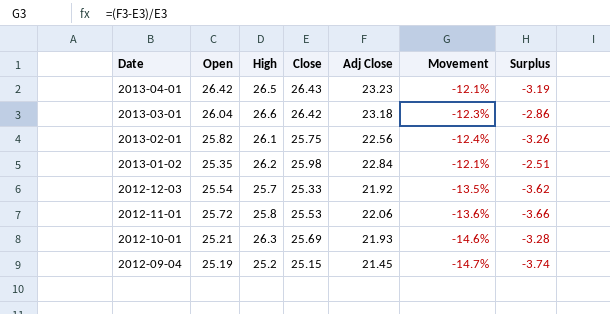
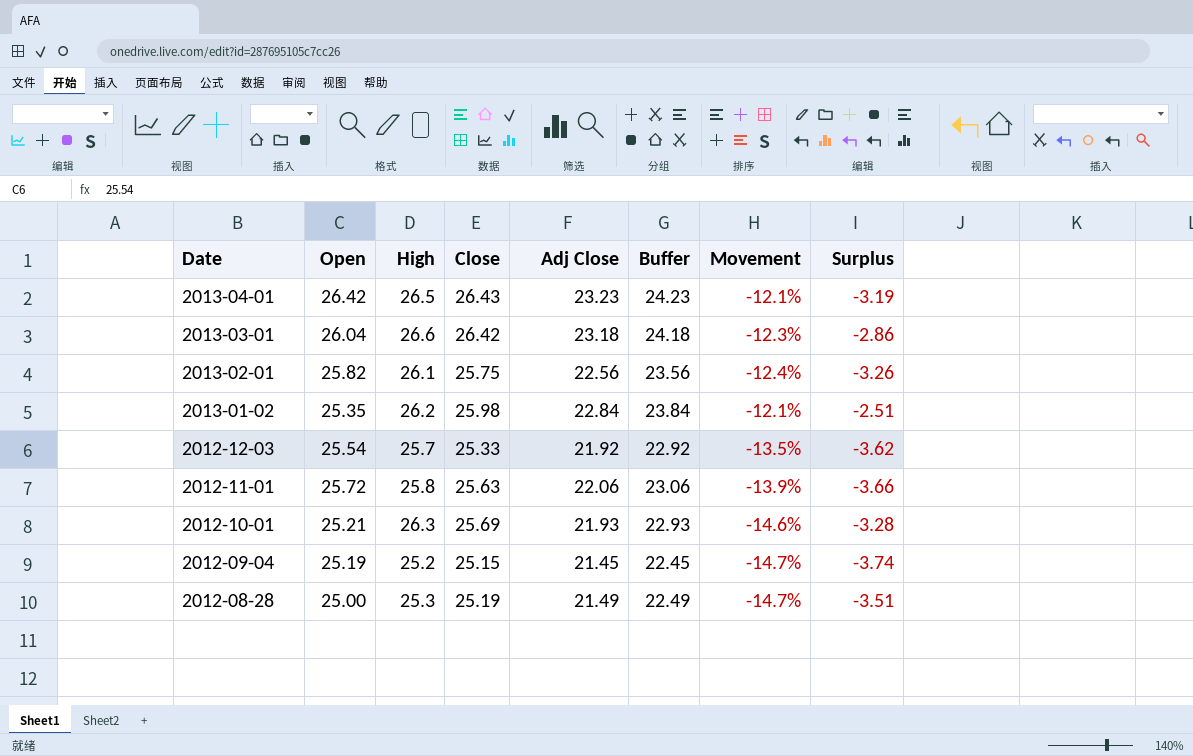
column Buffer | formula: none -> [Adj Close] + 1
2012-11-01 | Close: 25.53 -> 25.63
2012-11-01 | Movement: -13.6% -> -13.9%
row 2012-08-28: none -> 25.00 | 25.3 | 25.19 | 21.49 | 22.49 | -14.7% | -3.51

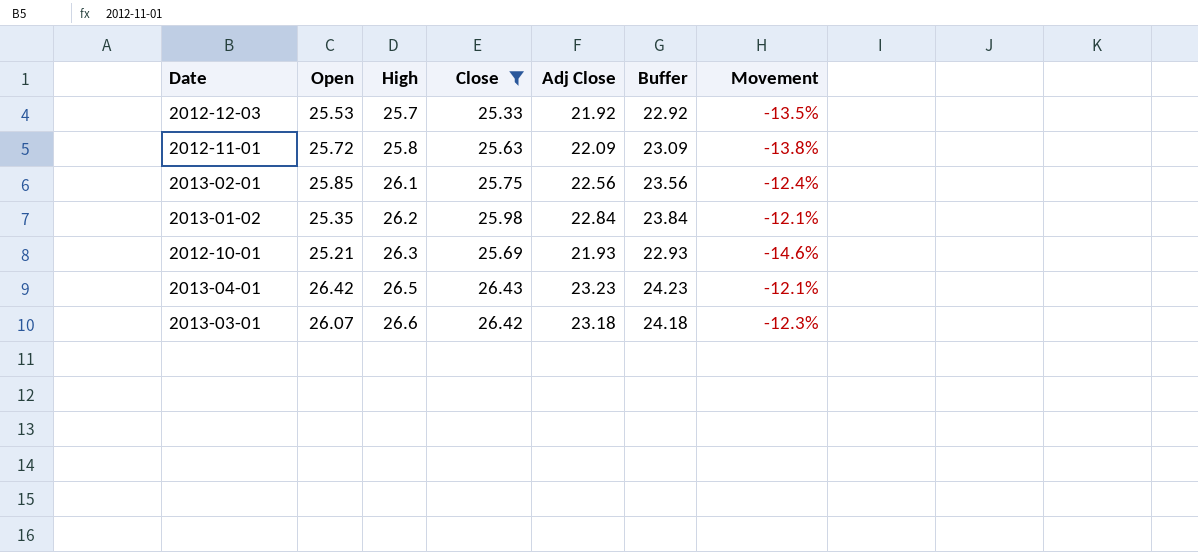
filter: none -> Close >= 25.33
row order: Date descending -> High ascending
column Surplus | formula: [Adj Close] - [Open] -> none
2012-12-03 | Open: 25.54 -> 25.53
2012-11-01 | Adj Close: 22.06 -> 22.09
2012-11-01 | Buffer: 23.06 -> 23.09
2012-11-01 | Movement: -13.9% -> -13.8%
2013-02-01 | Open: 25.82 -> 25.85
2013-03-01 | Open: 26.04 -> 26.07

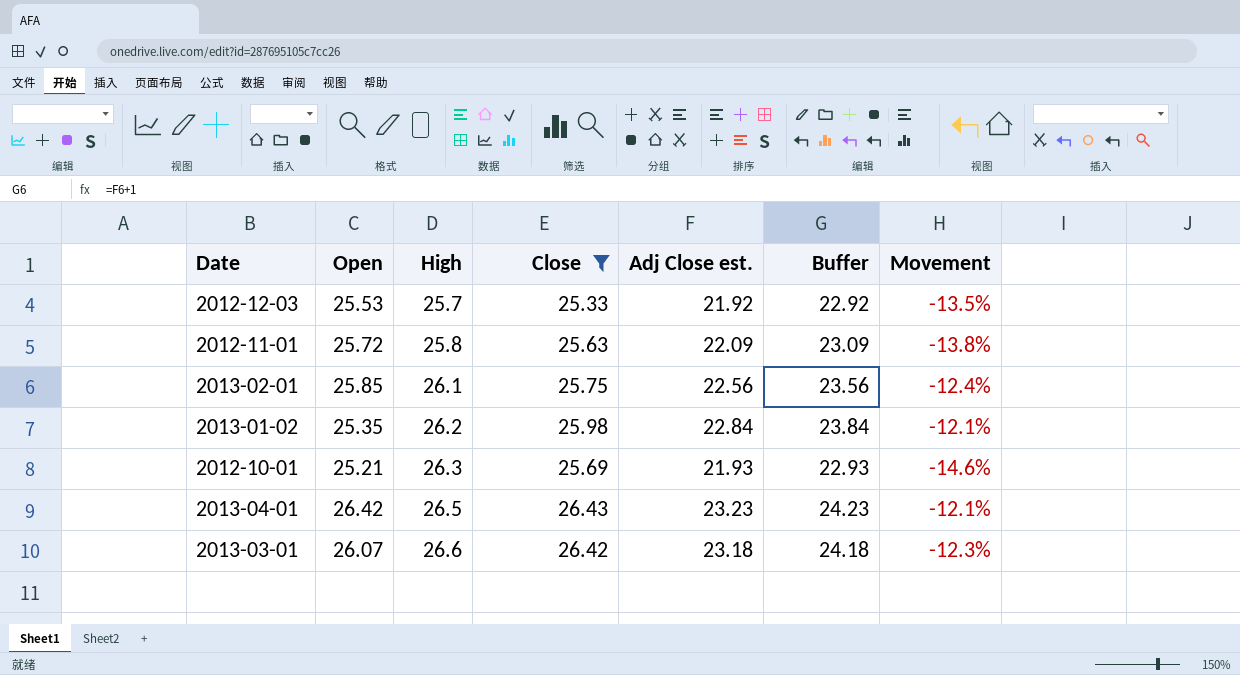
column name: Adj Close -> Adj Close est.

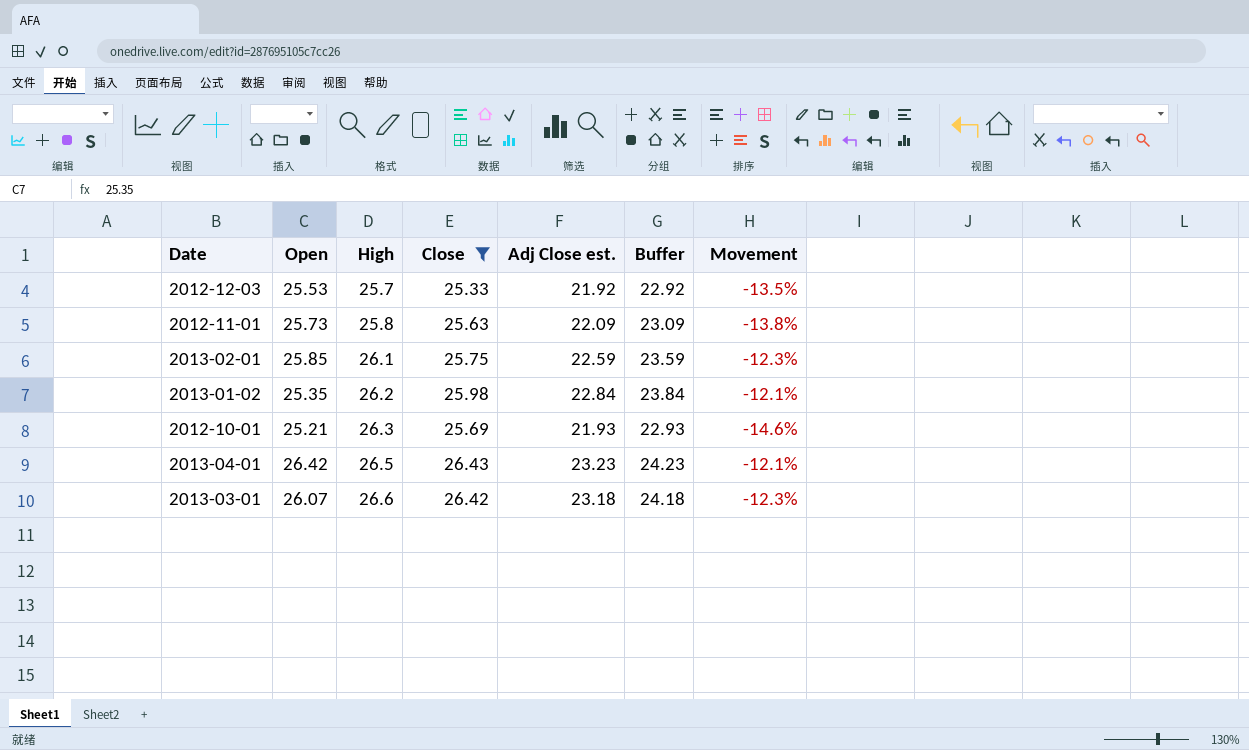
2012-11-01 | Open: 25.72 -> 25.73
2013-02-01 | Adj Close est.: 22.56 -> 22.59
2013-02-01 | Buffer: 23.56 -> 23.59
2013-02-01 | Movement: -12.4% -> -12.3%

